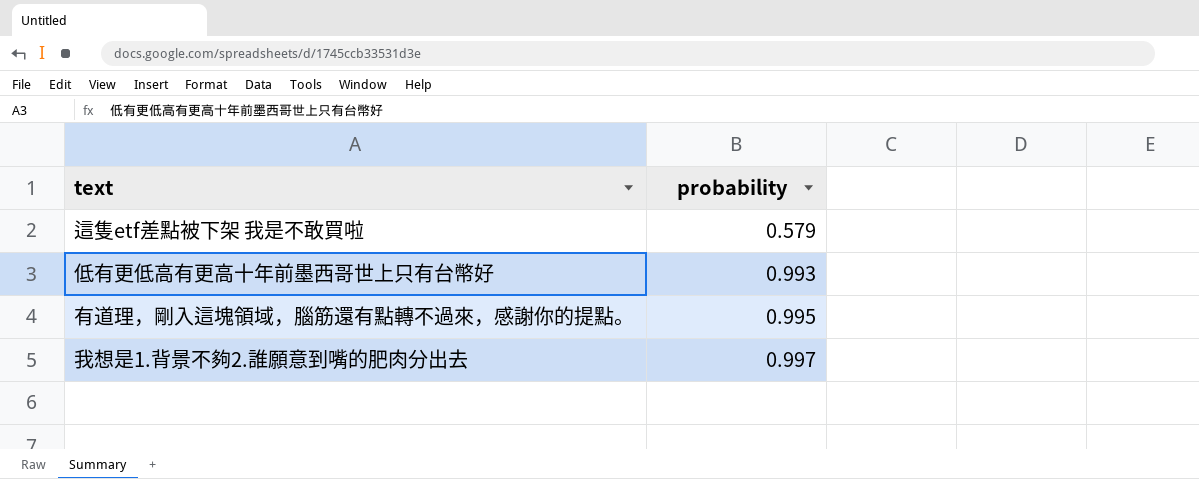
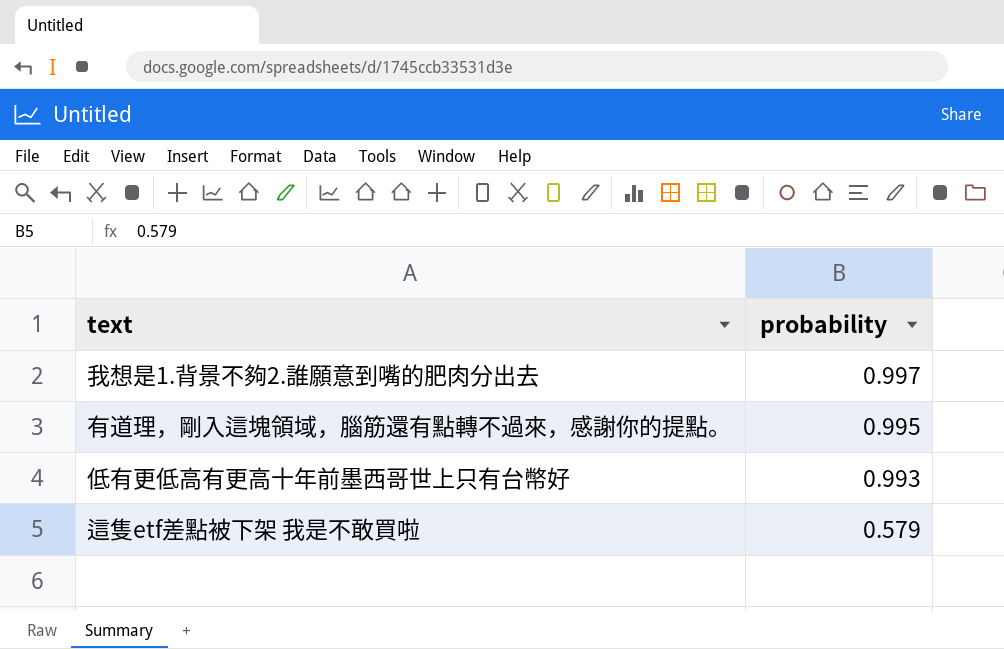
row order: probability ascending -> probability descending

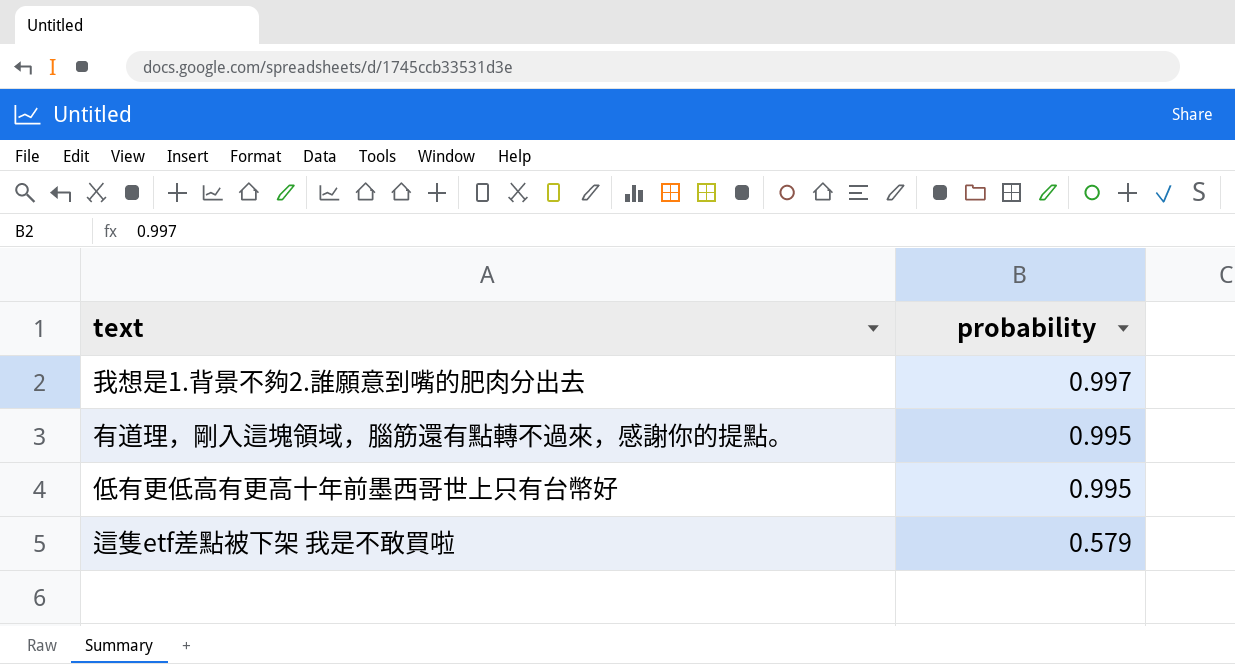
低有更低高有更高十年前墨西哥世上只有台幣好 | probability: 0.993 -> 0.995

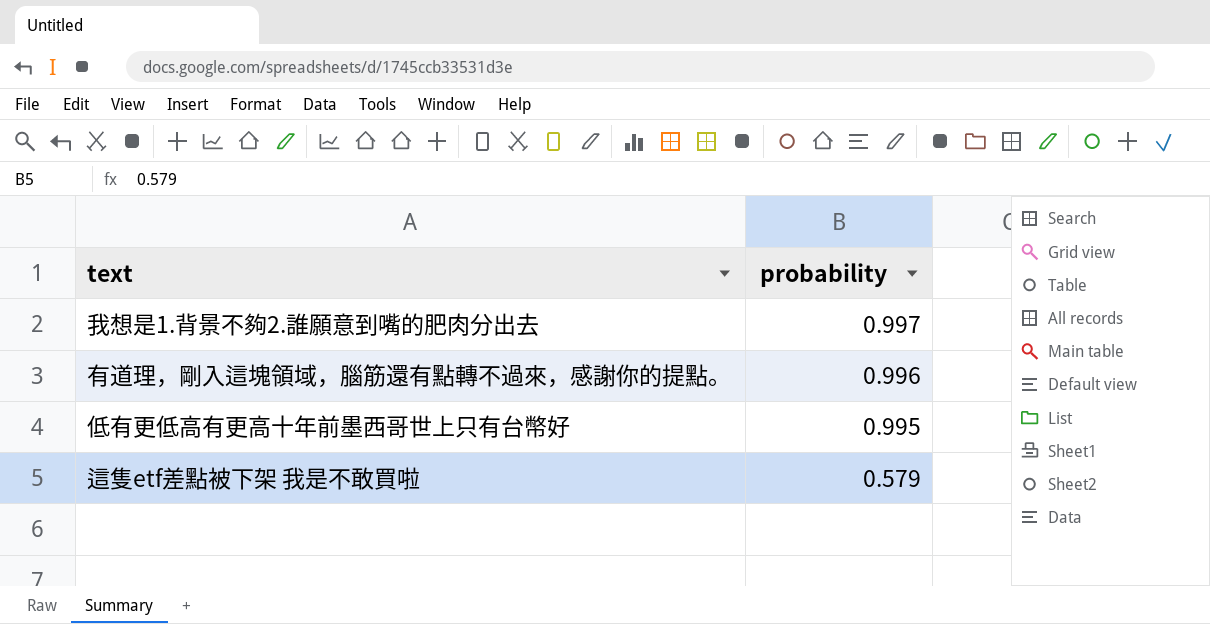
有道理，剛入這塊領域，腦筋還有點轉不過來，感謝你的提點。 | probability: 0.995 -> 0.996

